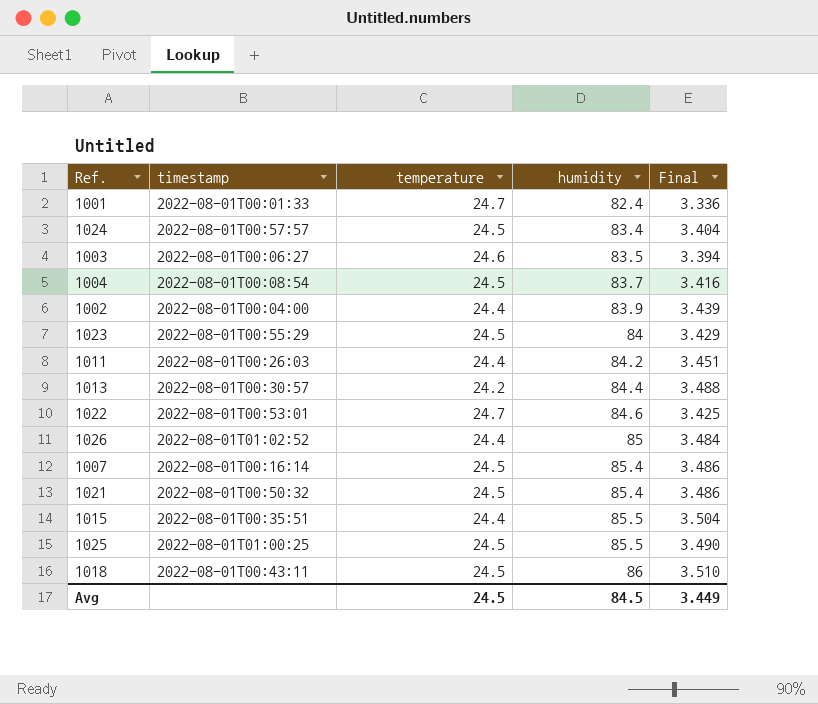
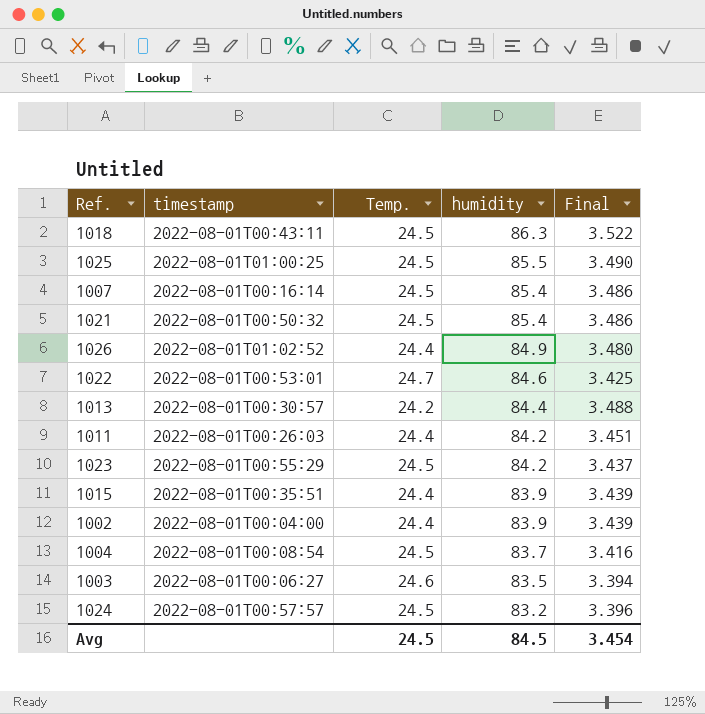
row order: humidity ascending -> humidity descending
column name: temperature -> Temp.
row 1001: 2022-08-01T00:01:33 | 24.7 | 82.4 | 3.336 -> none
1018 | humidity: 86 -> 86.3
1018 | Final: 3.510 -> 3.522
1026 | humidity: 85 -> 84.9
1026 | Final: 3.484 -> 3.480
1023 | humidity: 84 -> 84.2
1023 | Final: 3.429 -> 3.437
1015 | humidity: 85.5 -> 83.9
1015 | Final: 3.504 -> 3.439
1024 | humidity: 83.4 -> 83.2
1024 | Final: 3.404 -> 3.396
Avg | Final: 3.449 -> 3.454

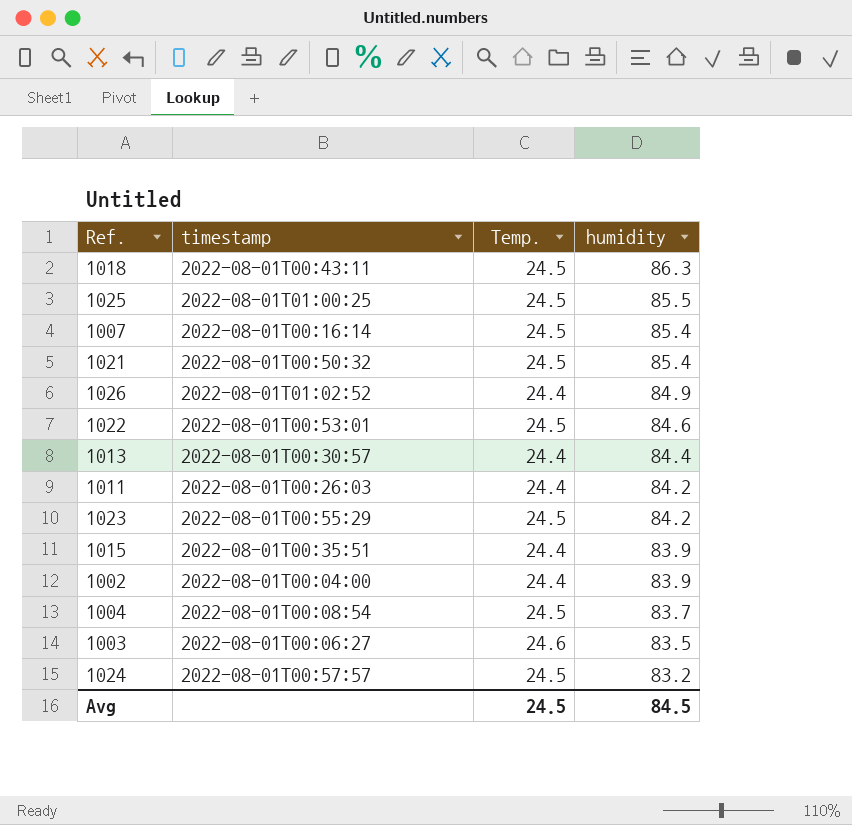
column Final | formula: [humidity] / [Temp.] -> none
1022 | Temp.: 24.7 -> 24.5
1013 | Temp.: 24.2 -> 24.4

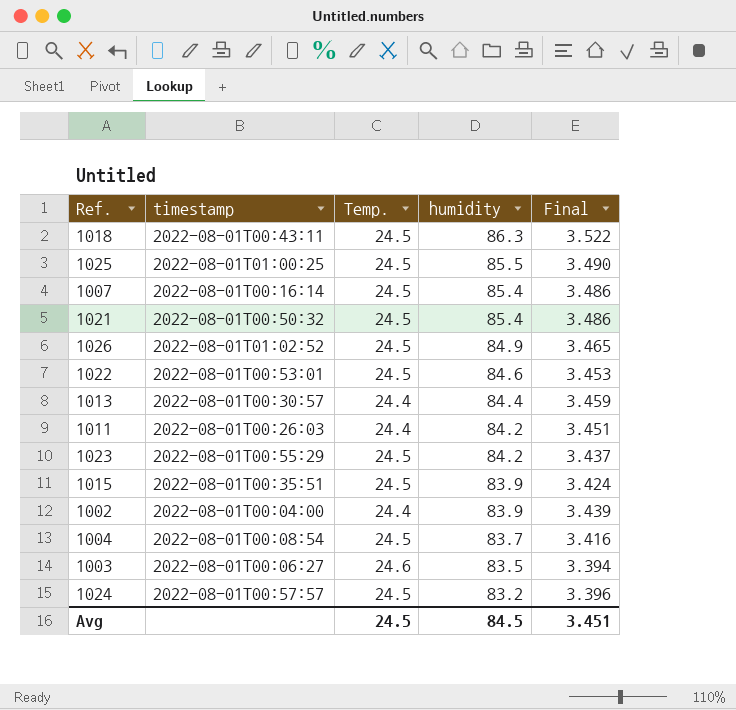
column Final | formula: none -> [humidity] / [Temp.]
1026 | Temp.: 24.4 -> 24.5
1015 | Temp.: 24.4 -> 24.5

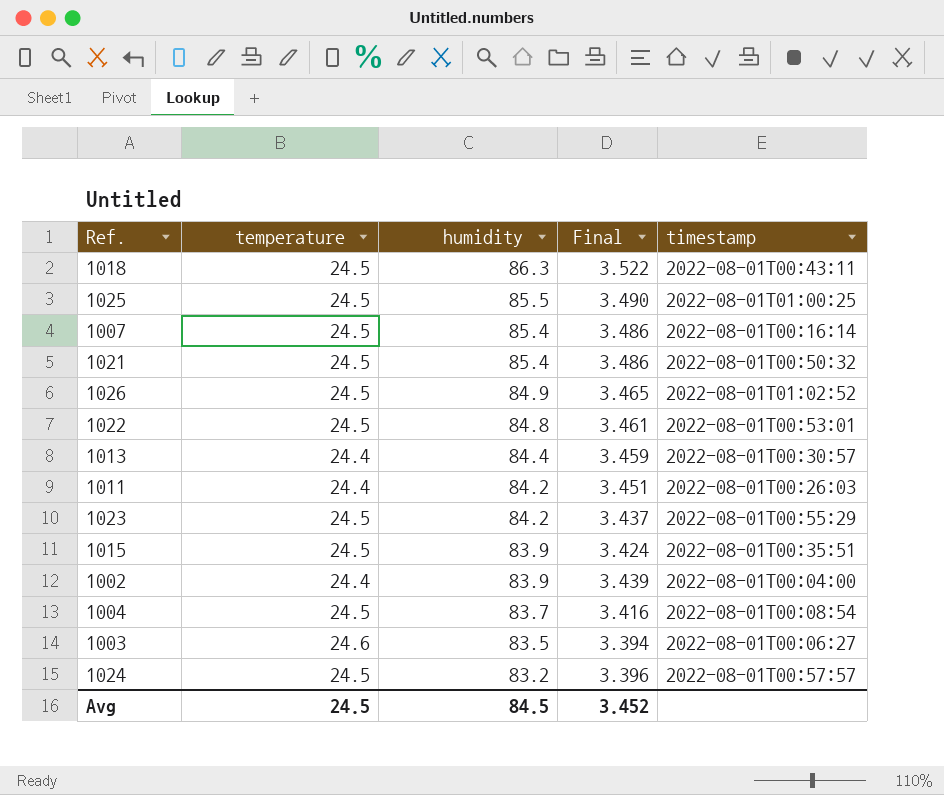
column name: Temp. -> temperature
column timestamp | position: 2 -> 5
1022 | humidity: 84.6 -> 84.8
1022 | Final: 3.453 -> 3.461
Avg | Final: 3.451 -> 3.452

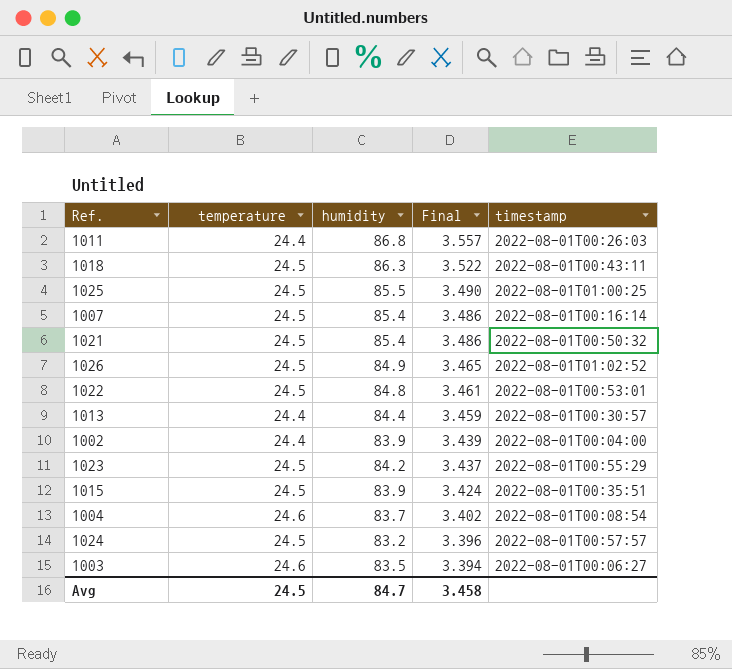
row order: humidity descending -> Final descending
1011 | humidity: 84.2 -> 86.8
1011 | Final: 3.451 -> 3.557
1004 | temperature: 24.5 -> 24.6
1004 | Final: 3.416 -> 3.402
Avg | humidity: 84.5 -> 84.7
Avg | Final: 3.452 -> 3.458

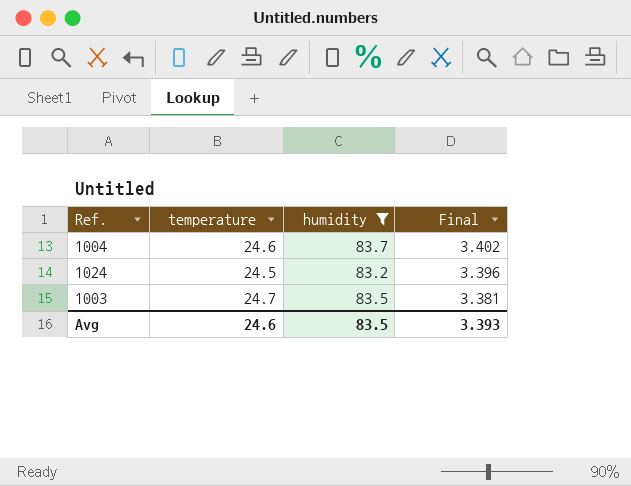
filter: none -> humidity <= 83.7
column timestamp | position: 5 -> none
1003 | temperature: 24.6 -> 24.7
1003 | Final: 3.394 -> 3.381
Avg | temperature: 24.5 -> 24.6
Avg | humidity: 84.7 -> 83.5
Avg | Final: 3.458 -> 3.393

